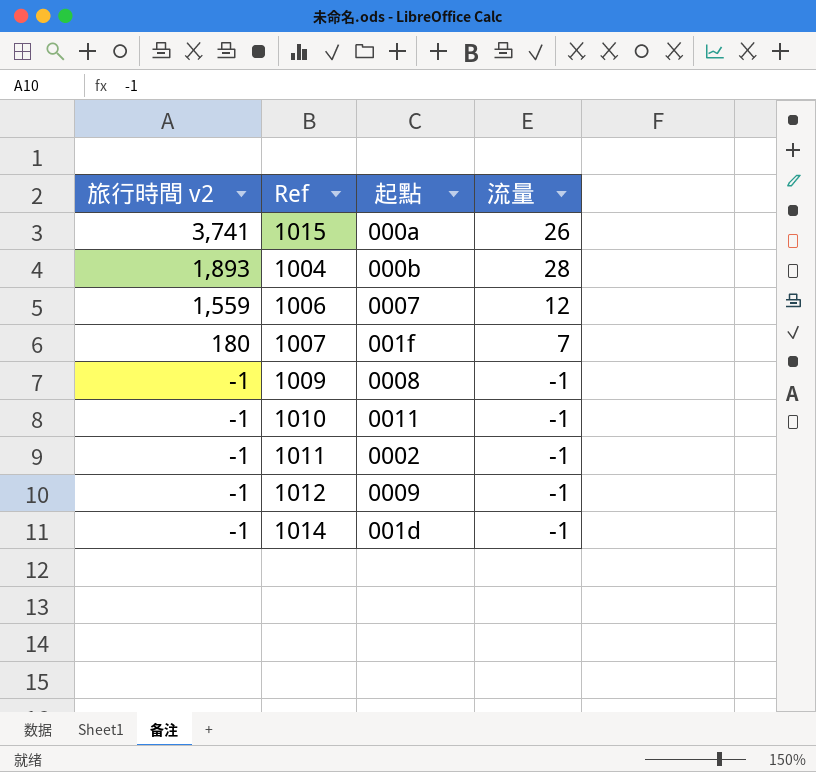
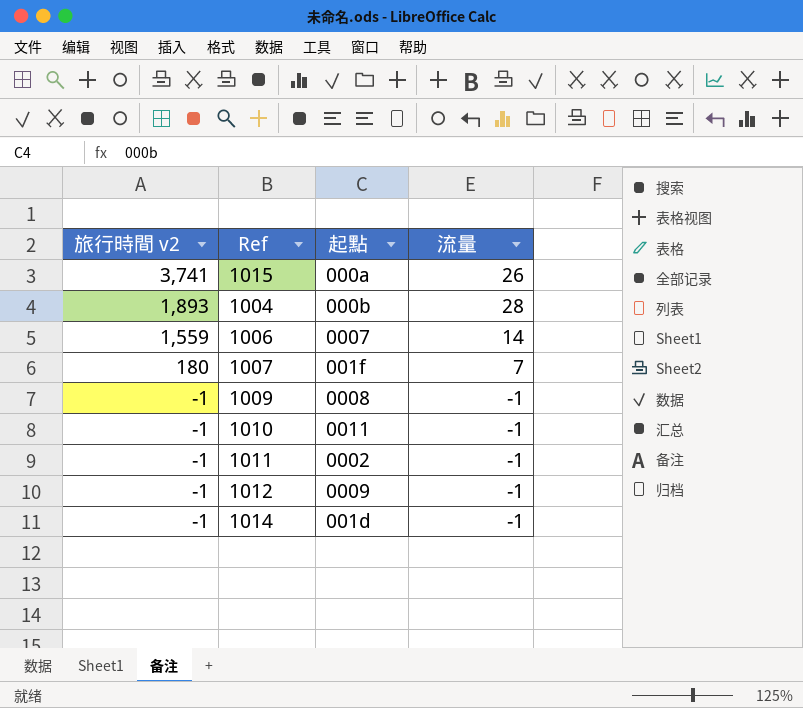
1006 | 流量: 12 -> 14

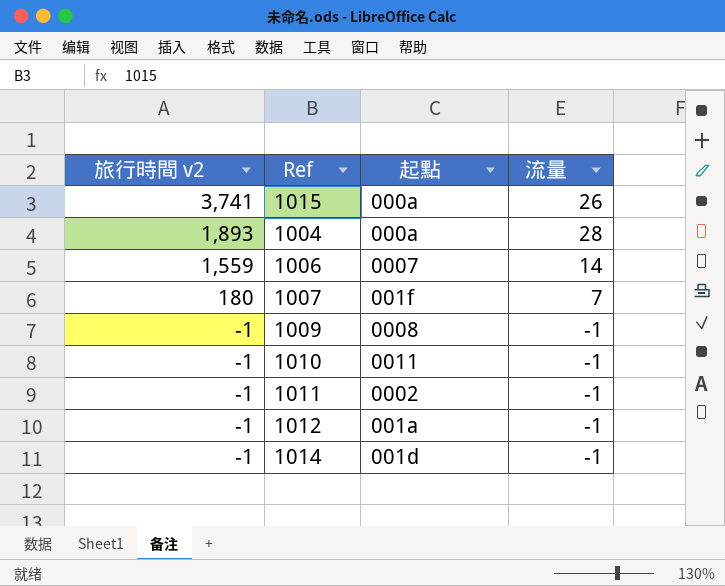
1004 | 起點: 000b -> 000a
1012 | 起點: 0009 -> 001a

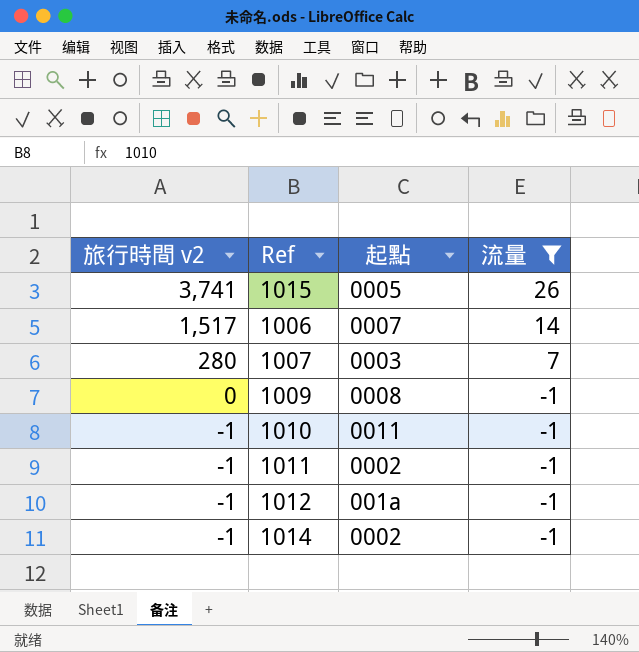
filter: none -> 流量 != 28
1015 | 起點: 000a -> 0005
1006 | 旅行時間 v2: 1,559 -> 1,517
1007 | 旅行時間 v2: 180 -> 280
1007 | 起點: 001f -> 0003
1009 | 旅行時間 v2: -1 -> 0
1014 | 起點: 001d -> 0002

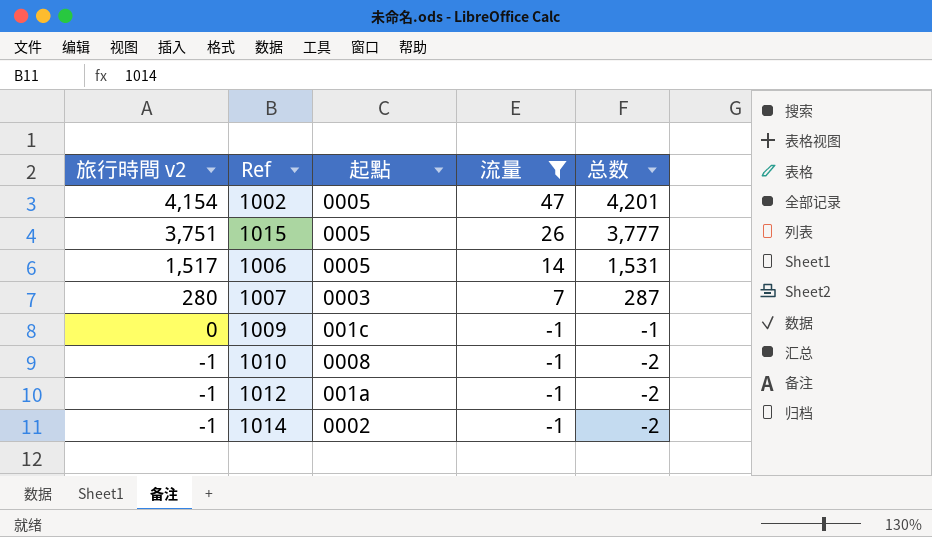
column 总数 | formula: none -> [旅行時間 v2] + [流量]
row 1011: -1 | 0002 | -1 -> none
row 1002: none -> 4,154 | 0005 | 47 | 4,201
1015 | 旅行時間 v2: 3,741 -> 3,751
1006 | 起點: 0007 -> 0005
1009 | 起點: 0008 -> 001c
1010 | 起點: 0011 -> 0008

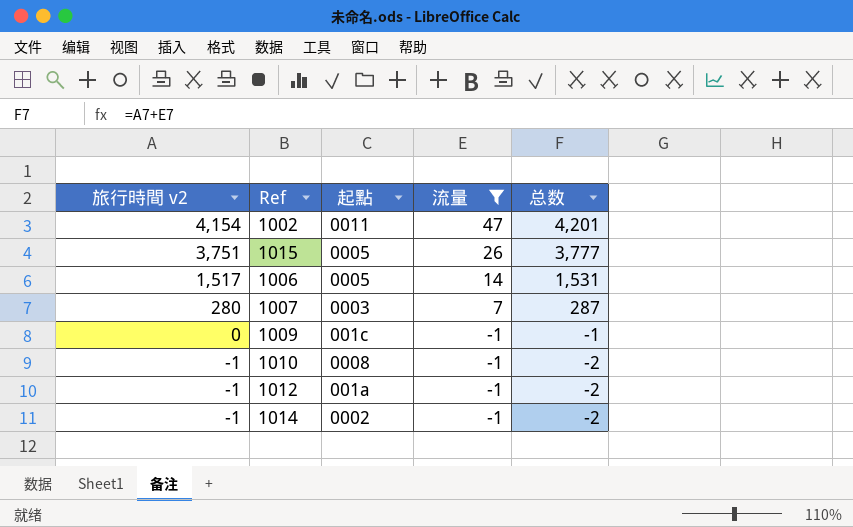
1002 | 起點: 0005 -> 0011

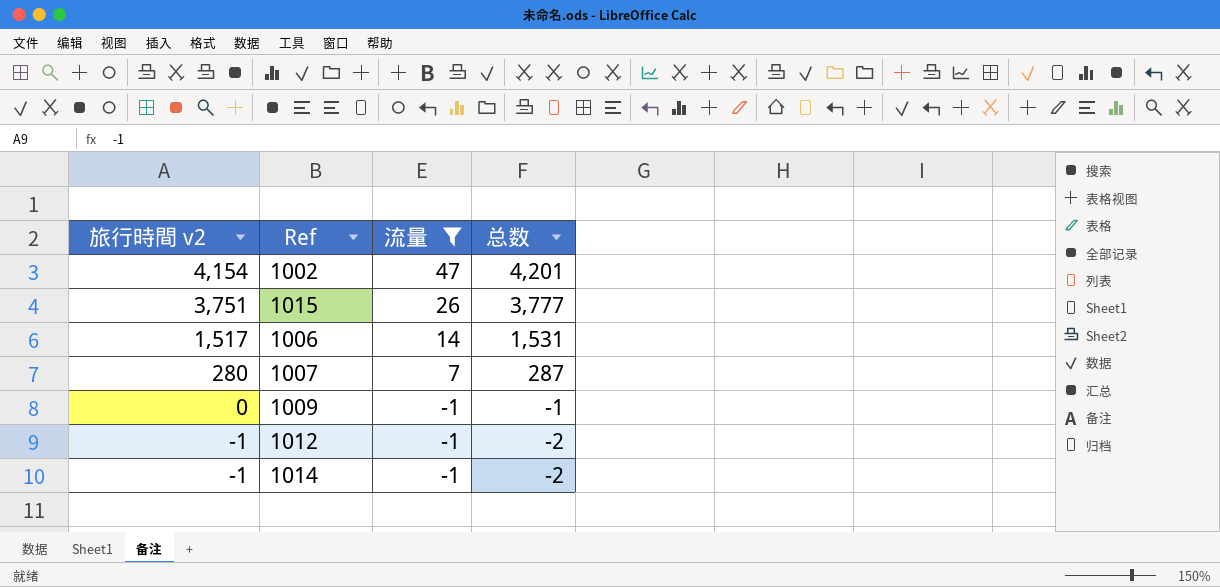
column 起點 | position: 3 -> none
row 1010: -1 | 0008 | -1 | -2 -> none

